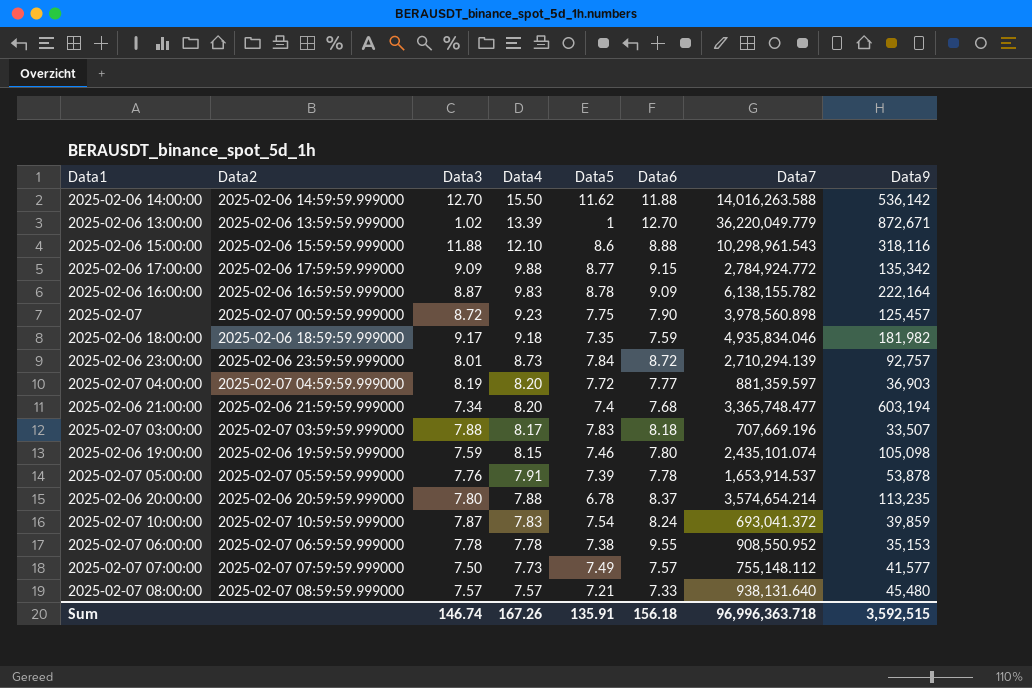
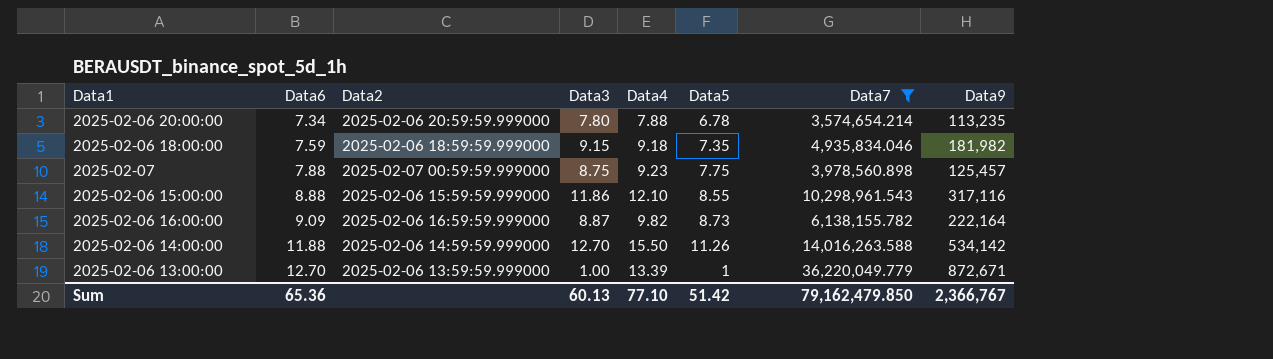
filter: none -> Data7 >= 3,574,654.214
row order: Data4 descending -> Data6 ascending
column Data6 | position: 6 -> 2
2025-02-06 20:00:00 | Data6: 8.37 -> 7.34
2025-02-06 18:00:00 | Data3: 9.17 -> 9.15
2025-02-07 | Data6: 7.90 -> 7.88
2025-02-07 | Data3: 8.72 -> 8.75
2025-02-06 15:00:00 | Data3: 11.88 -> 11.86
2025-02-06 15:00:00 | Data5: 8.6 -> 8.55
2025-02-06 15:00:00 | Data9: 318,116 -> 317,116
2025-02-06 16:00:00 | Data4: 9.83 -> 9.82
2025-02-06 16:00:00 | Data5: 8.78 -> 8.73
2025-02-06 14:00:00 | Data5: 11.62 -> 11.26
2025-02-06 14:00:00 | Data9: 536,142 -> 534,142
2025-02-06 13:00:00 | Data3: 1.02 -> 1.00
Sum | Data6: 156.18 -> 65.36
Sum | Data3: 146.74 -> 60.13
Sum | Data4: 167.26 -> 77.10
Sum | Data5: 135.91 -> 51.42
Sum | Data7: 96,996,363.718 -> 79,162,479.850
Sum | Data9: 3,592,515 -> 2,366,767

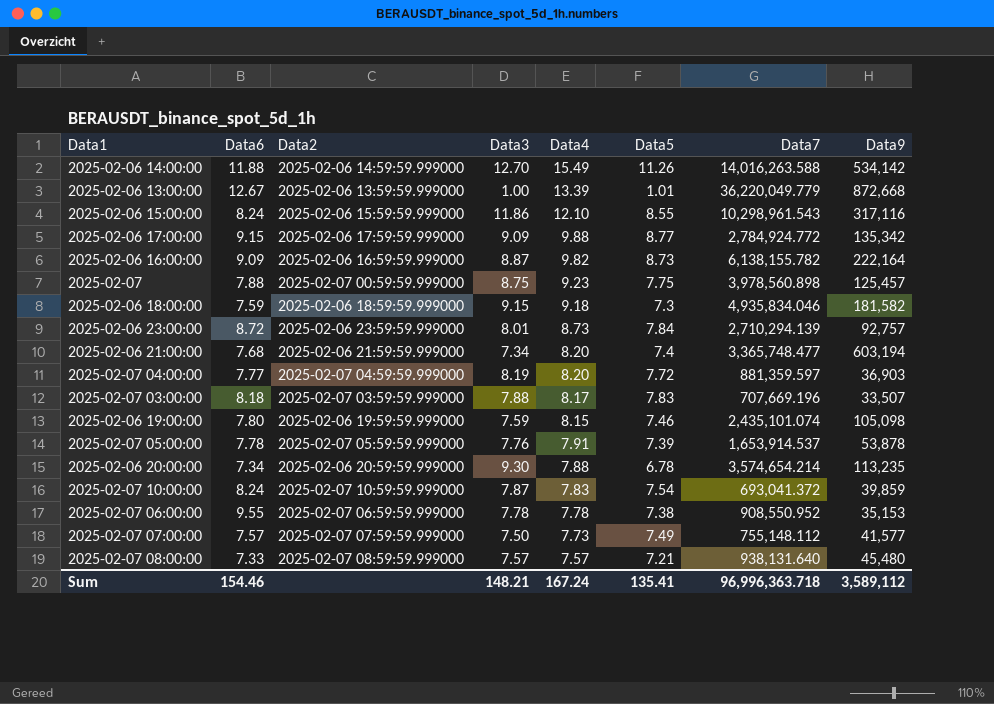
filter: Data7 >= 3,574,654.214 -> none
row order: Data6 ascending -> Data4 descending
2025-02-06 14:00:00 | Data4: 15.50 -> 15.49
2025-02-06 13:00:00 | Data6: 12.70 -> 12.67
2025-02-06 13:00:00 | Data5: 1 -> 1.01
2025-02-06 13:00:00 | Data9: 872,671 -> 872,668
2025-02-06 15:00:00 | Data6: 8.88 -> 8.24
2025-02-06 18:00:00 | Data5: 7.35 -> 7.3
2025-02-06 18:00:00 | Data9: 181,982 -> 181,582
2025-02-06 20:00:00 | Data3: 7.80 -> 9.30
Sum | Data6: 65.36 -> 154.46
Sum | Data3: 60.13 -> 148.21
Sum | Data4: 77.10 -> 167.24
Sum | Data5: 51.42 -> 135.41
Sum | Data7: 79,162,479.850 -> 96,996,363.718
Sum | Data9: 2,366,767 -> 3,589,112

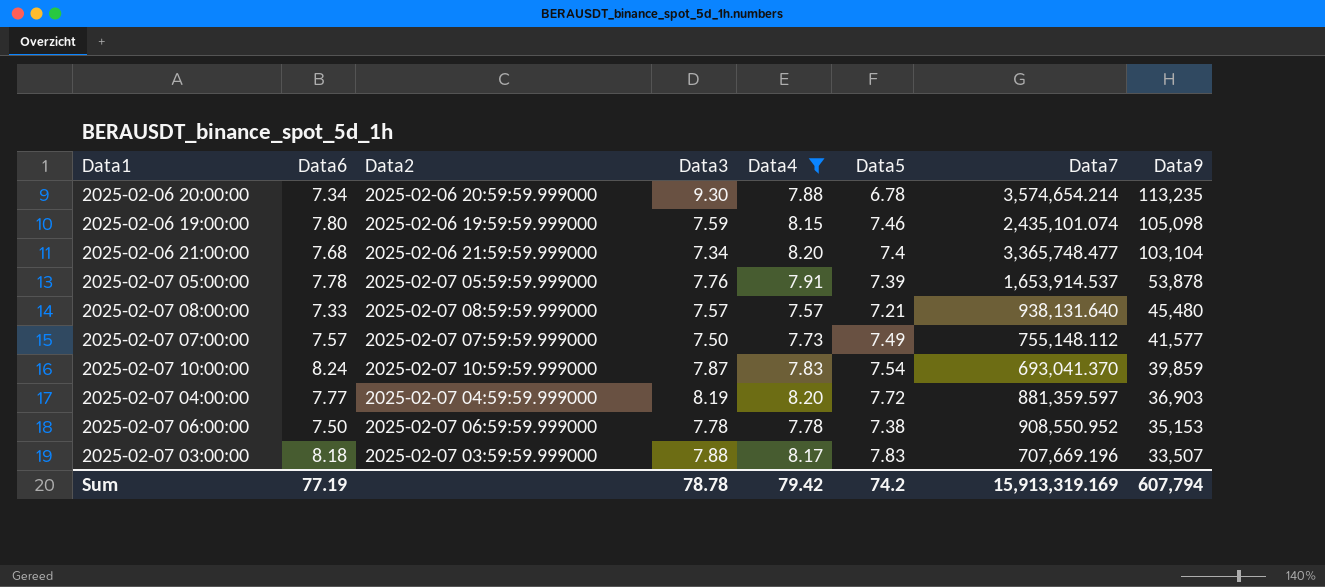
filter: none -> Data4 <= 8.20
row order: Data4 descending -> Data9 descending
2025-02-06 21:00:00 | Data9: 603,194 -> 103,104
2025-02-07 10:00:00 | Data7: 693,041.372 -> 693,041.370
2025-02-07 06:00:00 | Data6: 9.55 -> 7.50
Sum | Data6: 154.46 -> 77.19
Sum | Data3: 148.21 -> 78.78
Sum | Data4: 167.24 -> 79.42
Sum | Data5: 135.41 -> 74.2
Sum | Data7: 96,996,363.718 -> 15,913,319.169
Sum | Data9: 3,589,112 -> 607,794

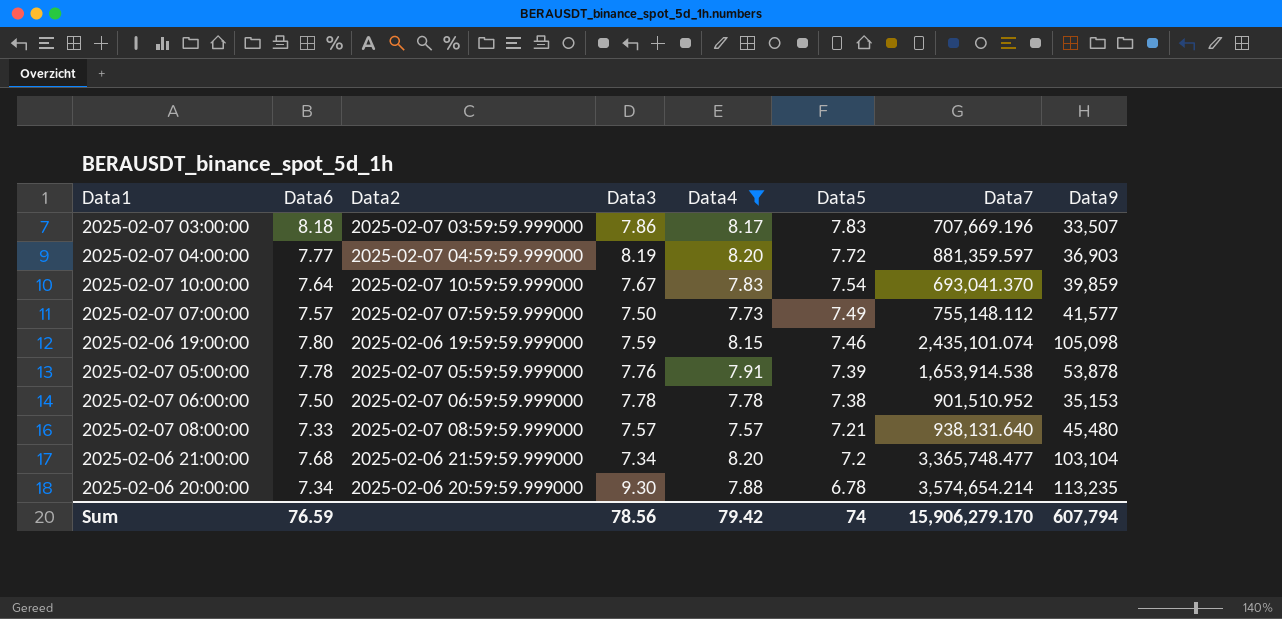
row order: Data9 descending -> Data5 descending
2025-02-07 03:00:00 | Data3: 7.88 -> 7.86
2025-02-07 10:00:00 | Data6: 8.24 -> 7.64
2025-02-07 10:00:00 | Data3: 7.87 -> 7.67
2025-02-07 05:00:00 | Data7: 1,653,914.537 -> 1,653,914.538
2025-02-07 06:00:00 | Data7: 908,550.952 -> 901,510.952
2025-02-06 21:00:00 | Data5: 7.4 -> 7.2
Sum | Data6: 77.19 -> 76.59
Sum | Data3: 78.78 -> 78.56
Sum | Data5: 74.2 -> 74
Sum | Data7: 15,913,319.169 -> 15,906,279.170

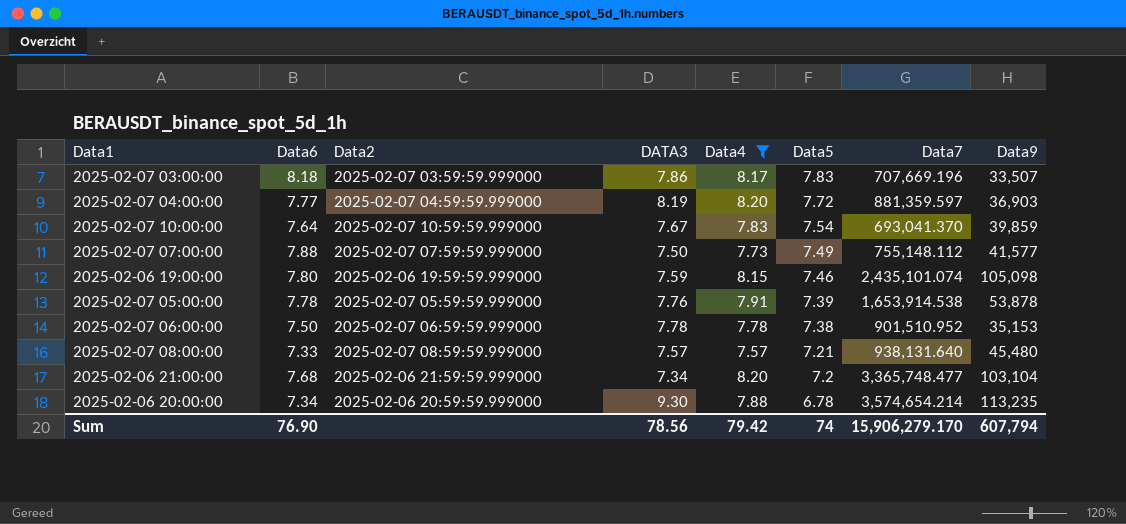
column name: Data3 -> DATA3
2025-02-07 07:00:00 | Data6: 7.57 -> 7.88
Sum | Data6: 76.59 -> 76.90

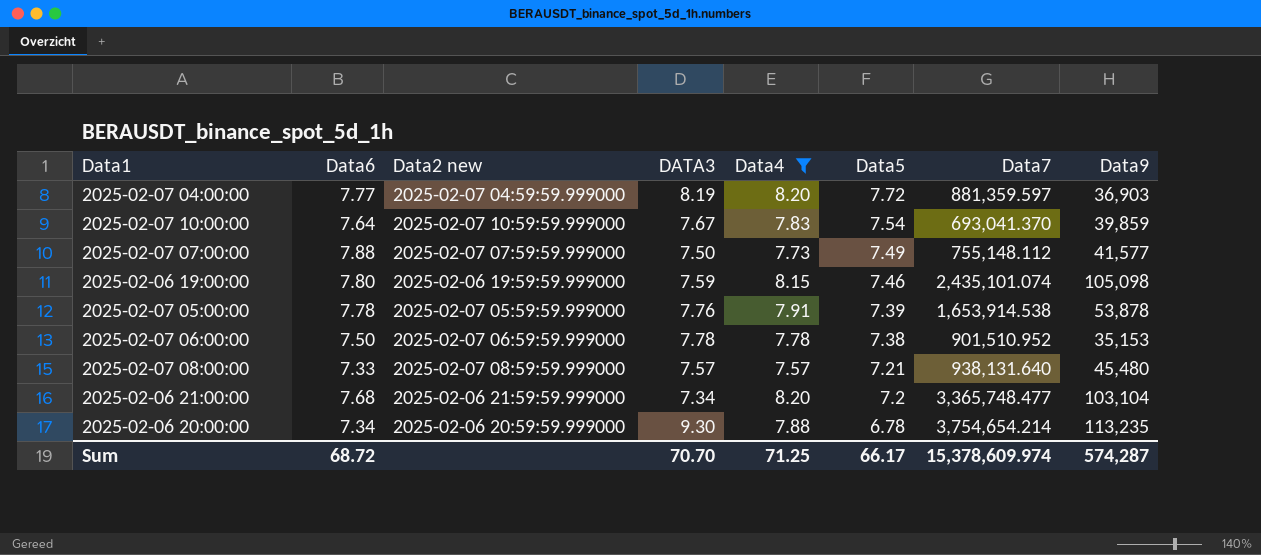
column name: Data2 -> Data2 new
row 2025-02-07 03:00:00: 8.18 | 2025-02-07 03:59:59.999000 | 7.86 | 8.17 | 7.83 | 707,669.196 | 33,507 -> none
2025-02-06 20:00:00 | Data7: 3,574,654.214 -> 3,754,654.214
Sum | Data6: 76.90 -> 68.72
Sum | DATA3: 78.56 -> 70.70
Sum | Data4: 79.42 -> 71.25
Sum | Data5: 74 -> 66.17
Sum | Data7: 15,906,279.170 -> 15,378,609.974
Sum | Data9: 607,794 -> 574,287

